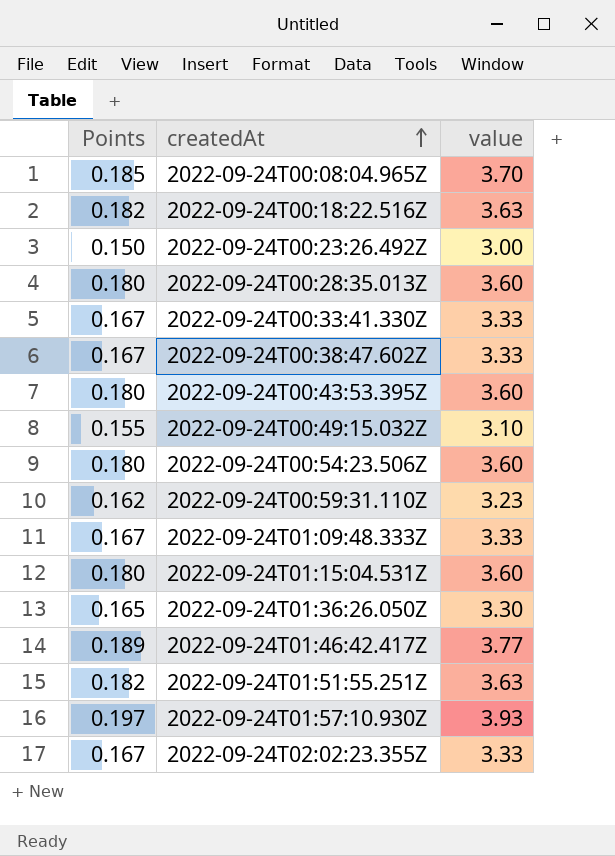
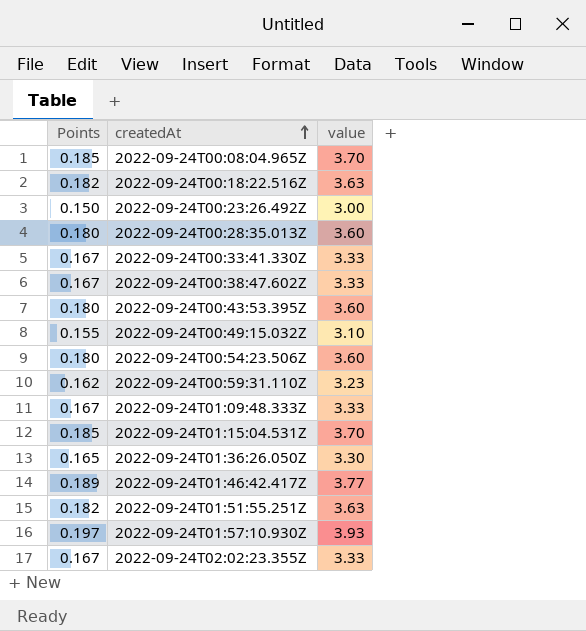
2022-09-24T01:15:04.531Z | Points: 0.180 -> 0.185
2022-09-24T01:15:04.531Z | value: 3.60 -> 3.70

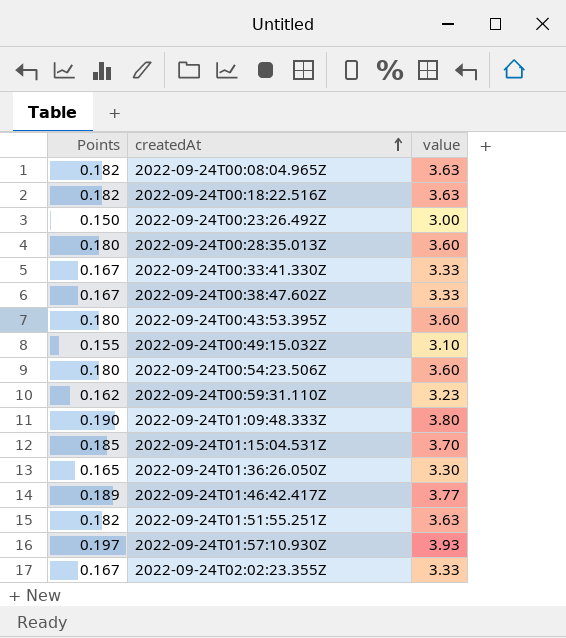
2022-09-24T00:08:04.965Z | Points: 0.185 -> 0.182
2022-09-24T00:08:04.965Z | value: 3.70 -> 3.63
2022-09-24T01:09:48.333Z | Points: 0.167 -> 0.190
2022-09-24T01:09:48.333Z | value: 3.33 -> 3.80

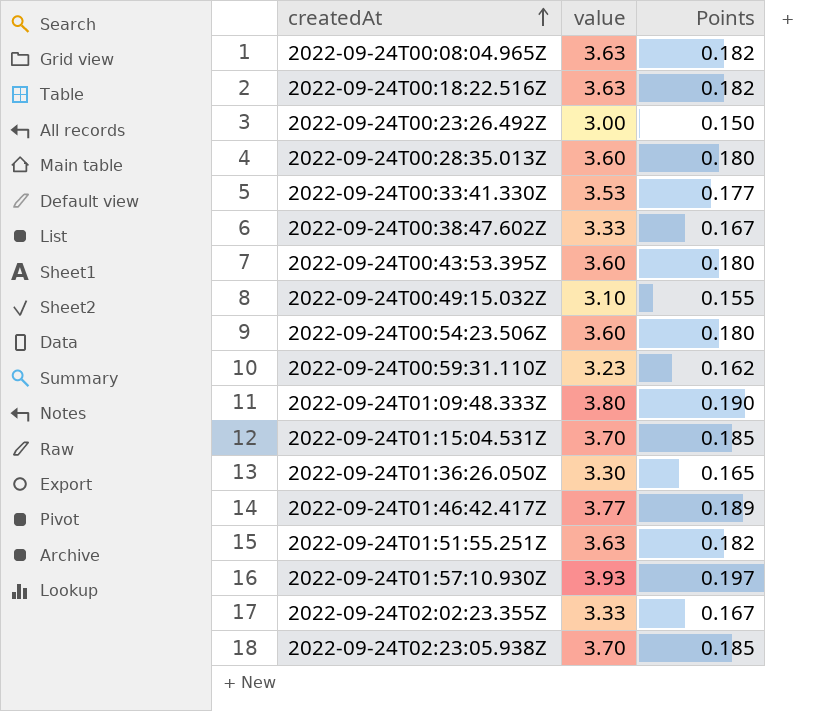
column Points | position: 1 -> 3
2022-09-24T00:33:41.330Z | value: 3.33 -> 3.53
2022-09-24T00:33:41.330Z | Points: 0.167 -> 0.177
row 2022-09-24T02:23:05.938Z: none -> 3.70 | 0.185

